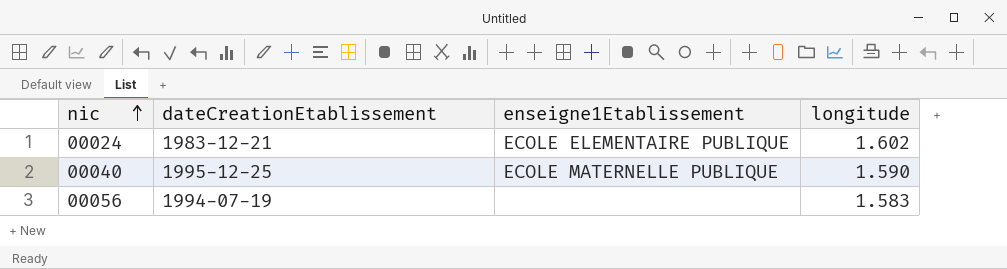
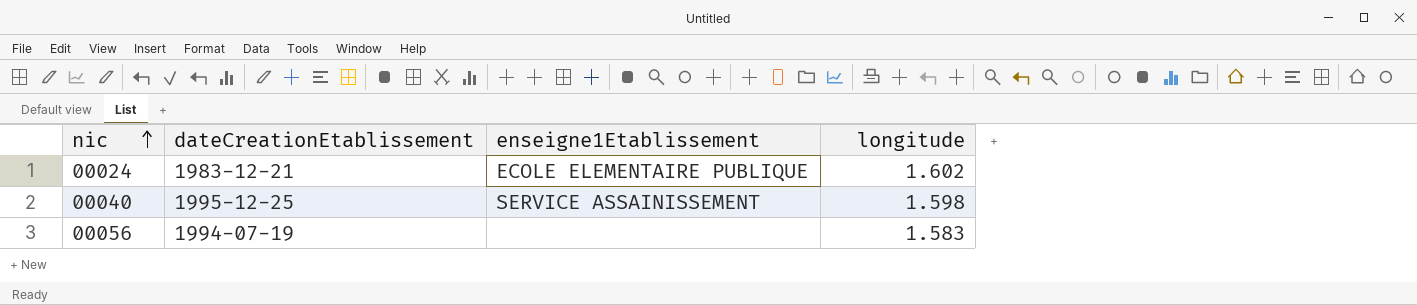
00040 | enseigne1Etablissement: ECOLE MATERNELLE PUBLIQUE -> SERVICE ASSAINISSEMENT
00040 | longitude: 1.590 -> 1.598

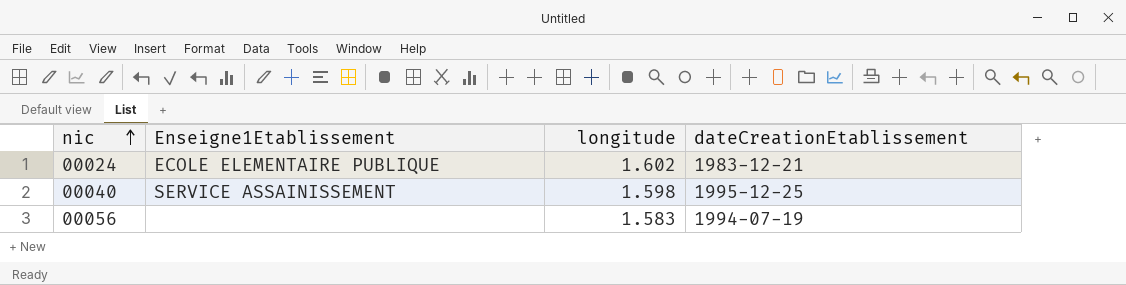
column name: enseigne1Etablissement -> Enseigne1Etablissement
column dateCreationEtablissement | position: 2 -> 4

